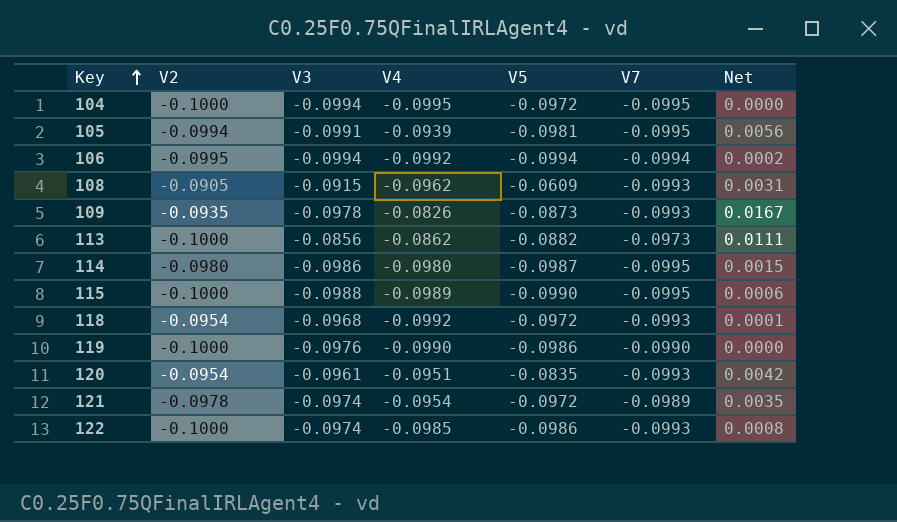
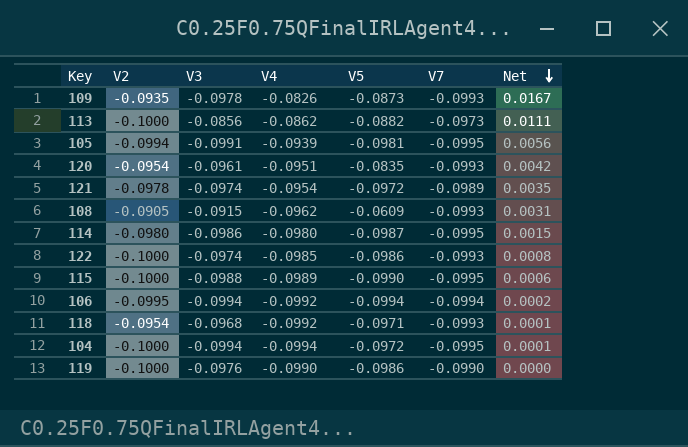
row order: Key ascending -> Net descending
118 | V5: -0.0972 -> -0.0971
104 | V4: -0.0995 -> -0.0994
104 | Net: 0.0000 -> 0.0001

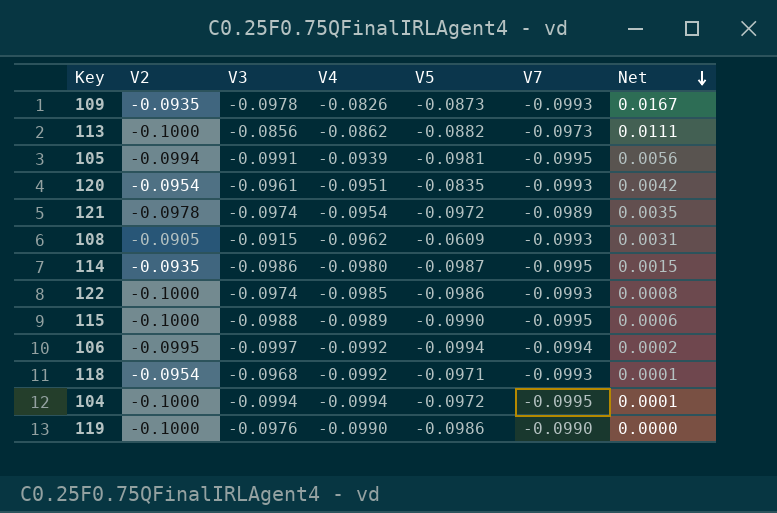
114 | V2: -0.0980 -> -0.0935
106 | V3: -0.0994 -> -0.0997

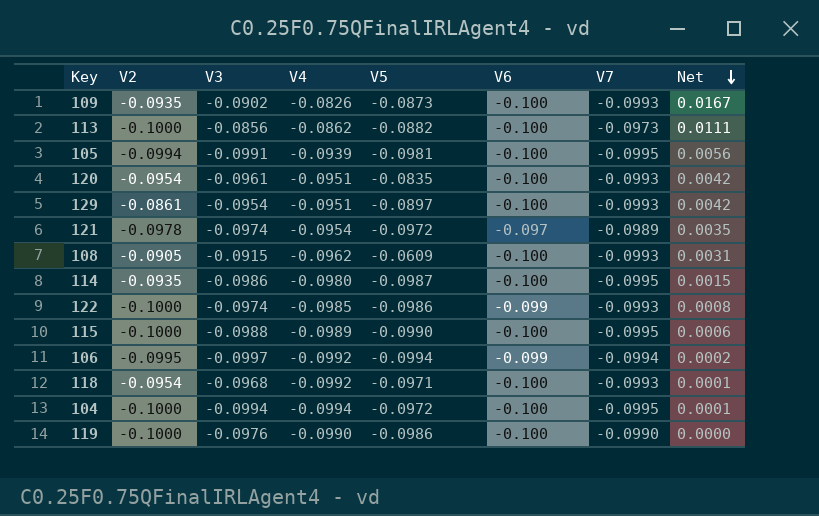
column V6 | position: none -> 6
109 | V3: -0.0978 -> -0.0902
row 129: none -> -0.0861 | -0.0954 | -0.0951 | -0.0897 | -0.100 | -0.0993 | 0.0042

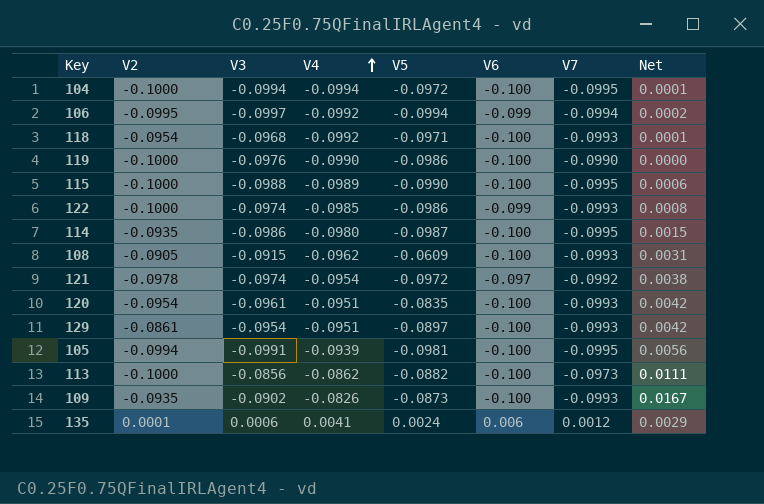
row order: Net descending -> V4 ascending
121 | V7: -0.0989 -> -0.0992
121 | Net: 0.0035 -> 0.0038
row 135: none -> 0.0001 | 0.0006 | 0.0041 | 0.0024 | 0.006 | 0.0012 | 0.0029

